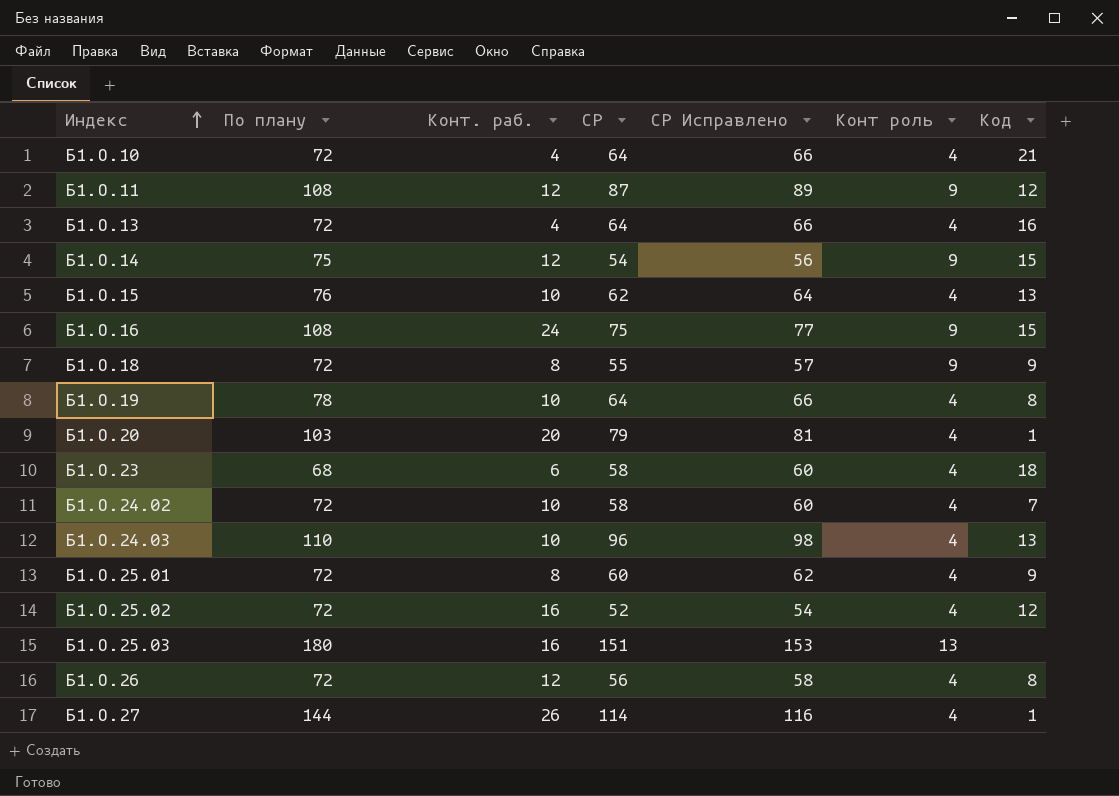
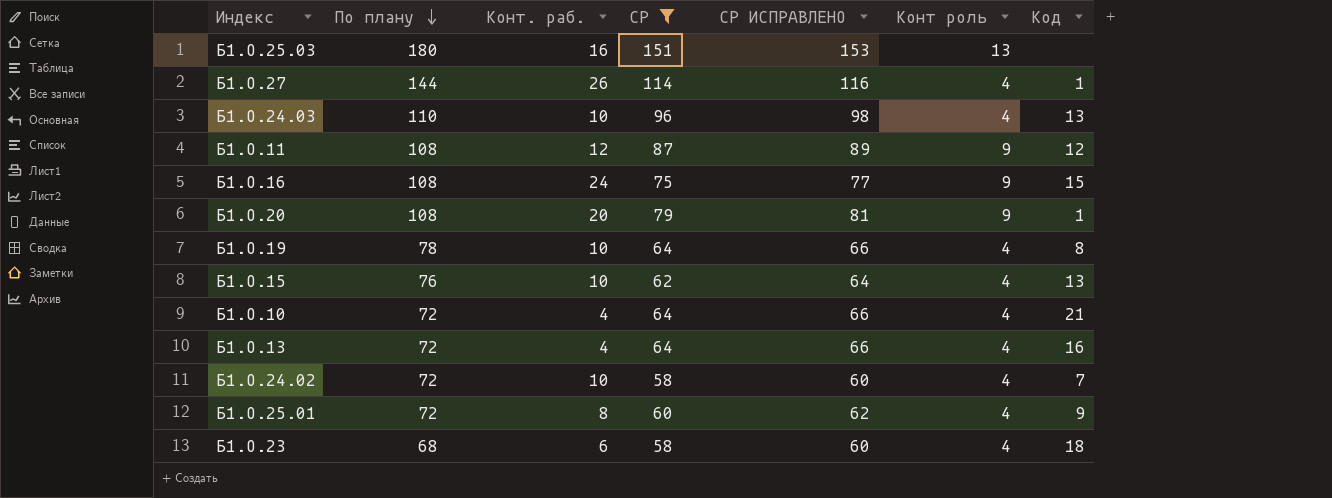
filter: none -> СР >= 58
row order: Индекс ascending -> По плану descending
column name: СР Исправлено -> СР ИСПРАВЛЕНО
Б1.О.20 | По плану: 103 -> 108
Б1.О.20 | Конт роль: 4 -> 9

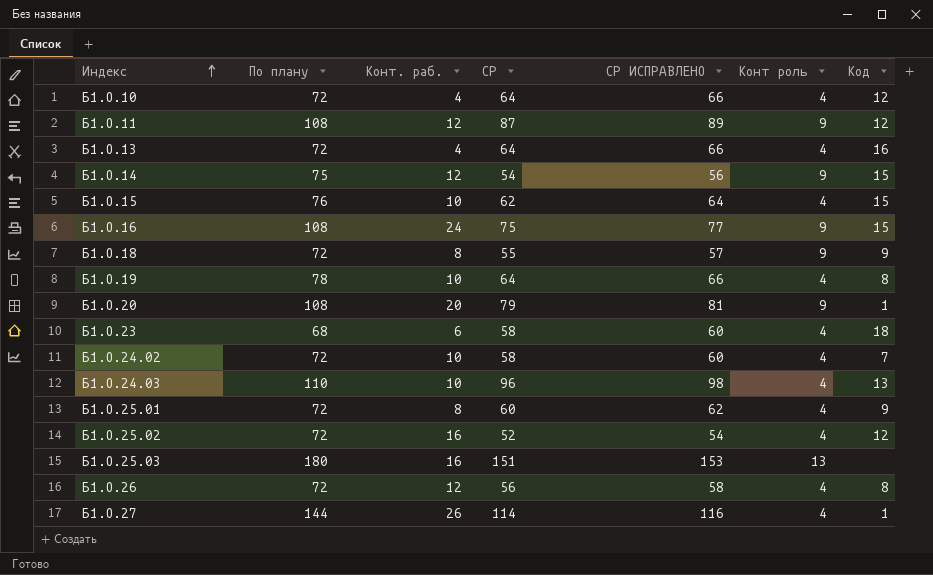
filter: СР >= 58 -> none
row order: По плану descending -> Индекс ascending
Б1.О.10 | Код: 21 -> 12
Б1.О.15 | Код: 13 -> 15

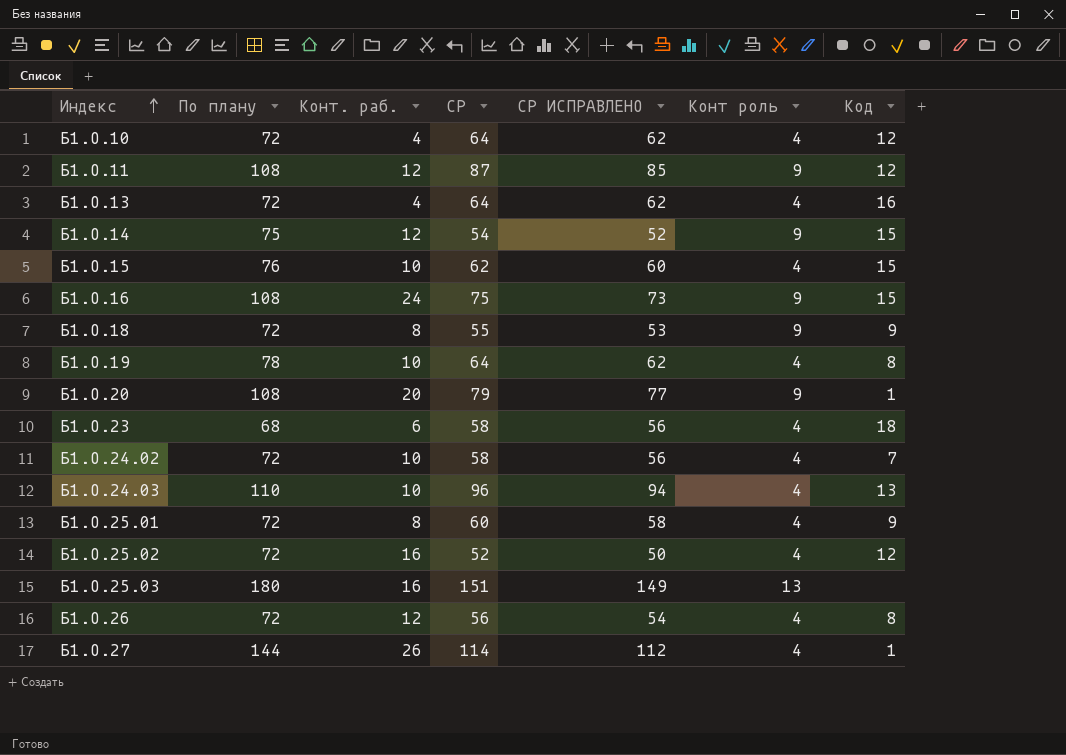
column СР ИСПРАВЛЕНО | formula: [СР] + 2 -> [СР] - 2

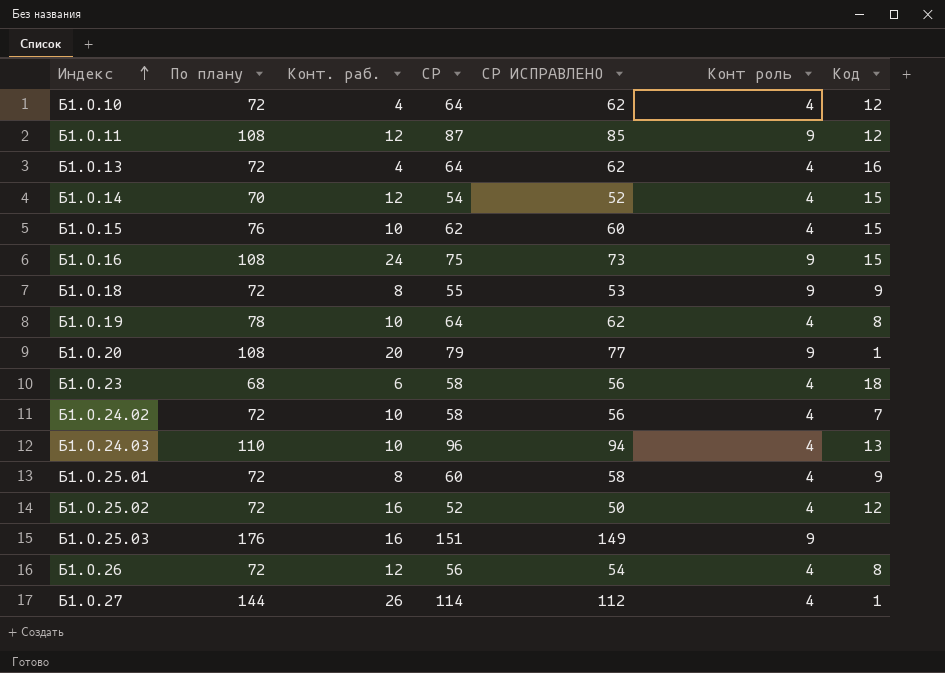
Б1.О.14 | По плану: 75 -> 70
Б1.О.14 | Конт роль: 9 -> 4
Б1.О.25.03 | По плану: 180 -> 176
Б1.О.25.03 | Конт роль: 13 -> 9

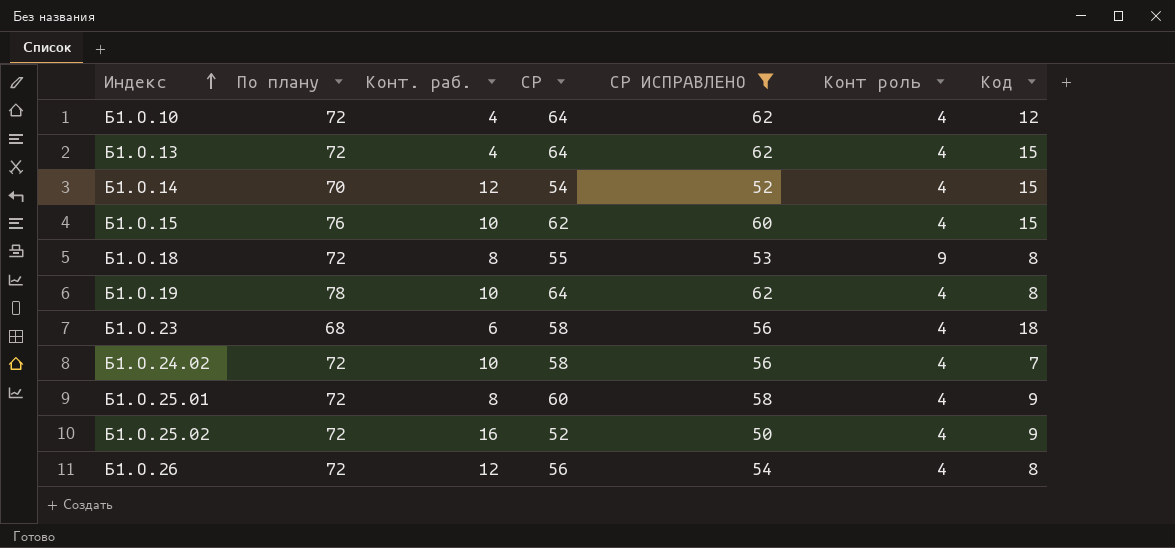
filter: none -> СР ИСПРАВЛЕНО <= 62
Б1.О.13 | Код: 16 -> 15
Б1.О.18 | Код: 9 -> 8
Б1.О.25.02 | Код: 12 -> 9

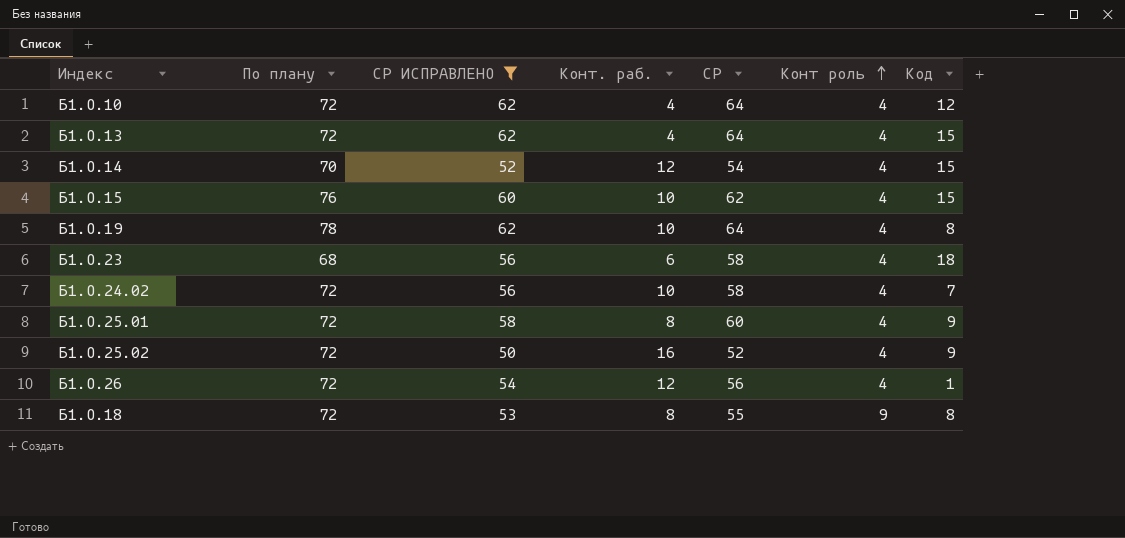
row order: Индекс ascending -> Конт роль ascending
column СР ИСПРАВЛЕНО | position: 5 -> 3
Б1.О.26 | Код: 8 -> 1

